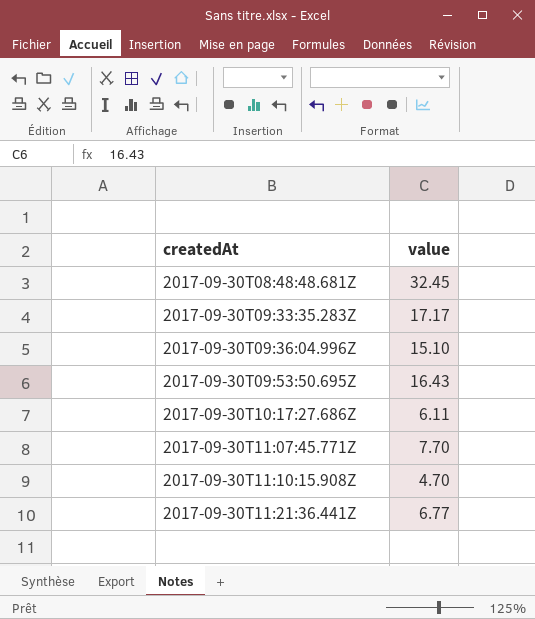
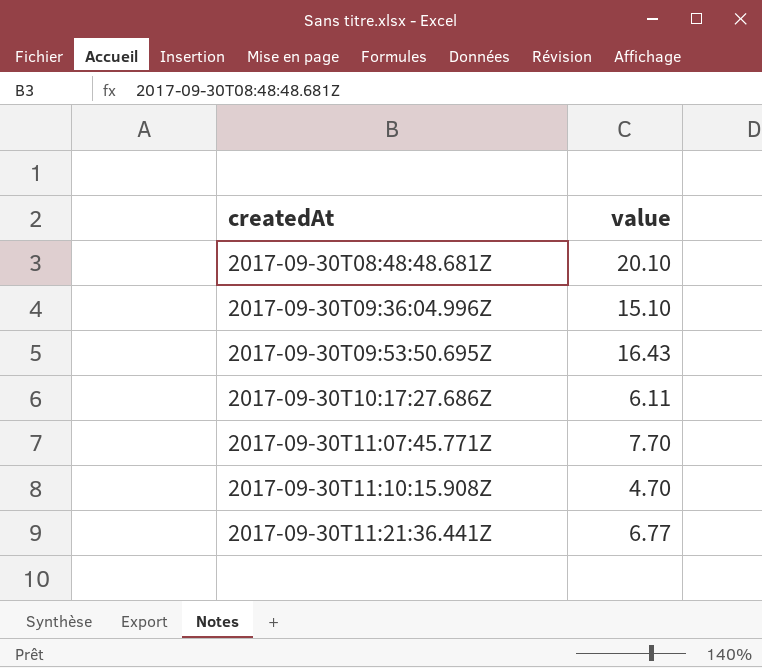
row 2017-09-30T09:33:35.283Z: 17.17 -> none
2017-09-30T08:48:48.681Z | value: 32.45 -> 20.10

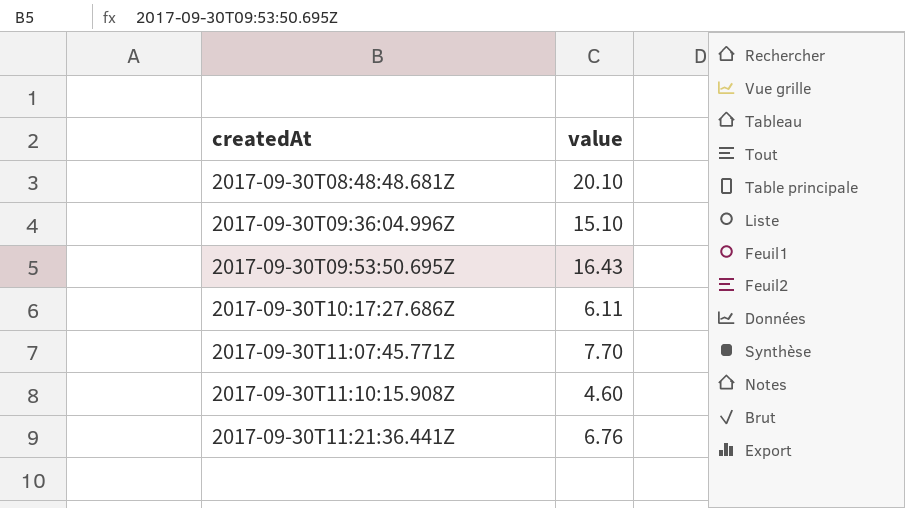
2017-09-30T11:10:15.908Z | value: 4.70 -> 4.60
2017-09-30T11:21:36.441Z | value: 6.77 -> 6.76

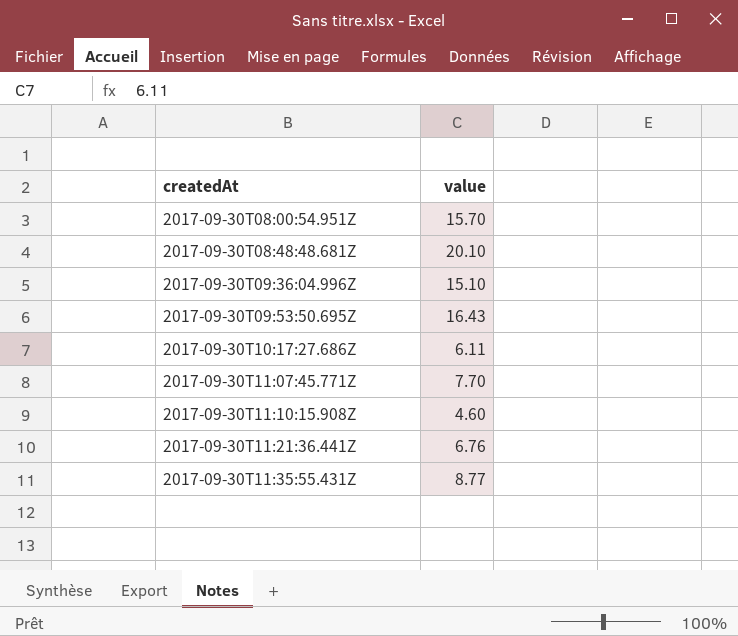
row 2017-09-30T08:00:54.951Z: none -> 15.70
row 2017-09-30T11:35:55.431Z: none -> 8.77

